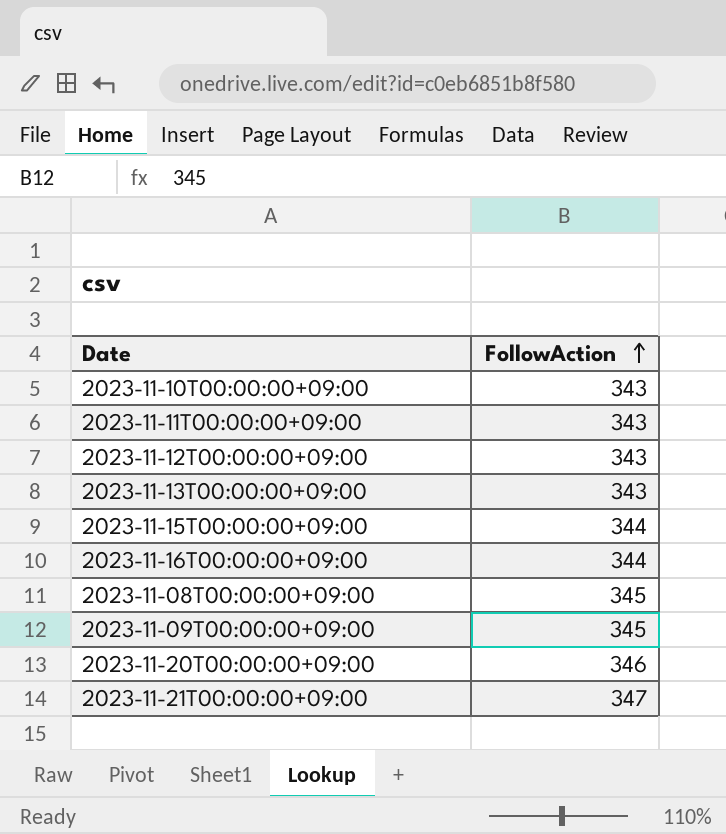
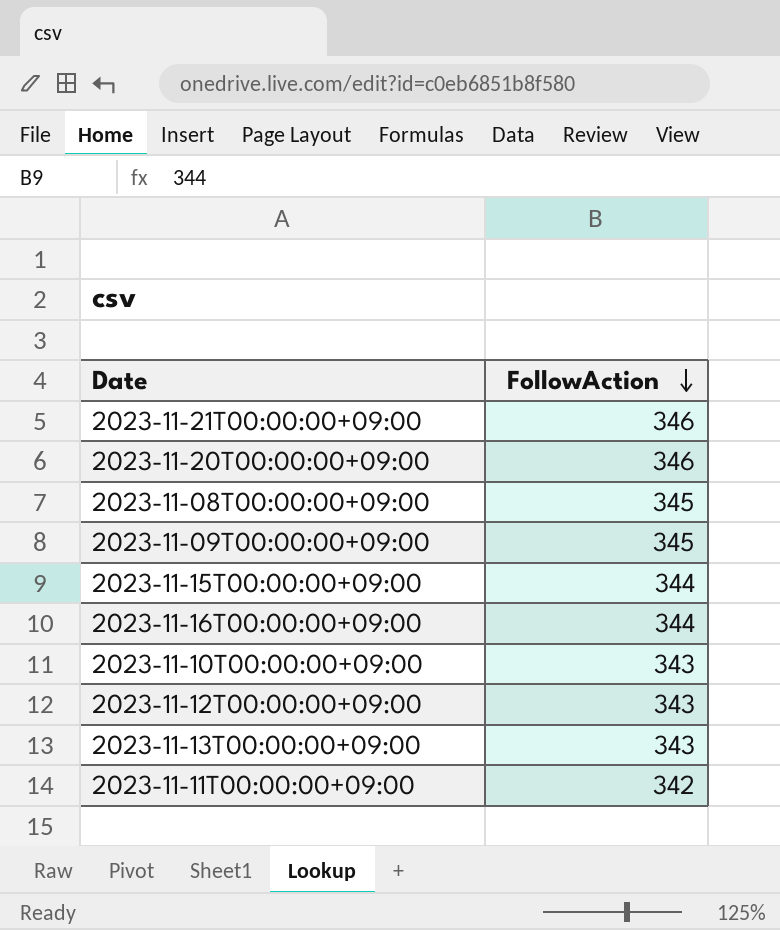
row order: FollowAction ascending -> FollowAction descending
2023-11-21T00:00:00+09:00 | FollowAction: 347 -> 346
2023-11-11T00:00:00+09:00 | FollowAction: 343 -> 342

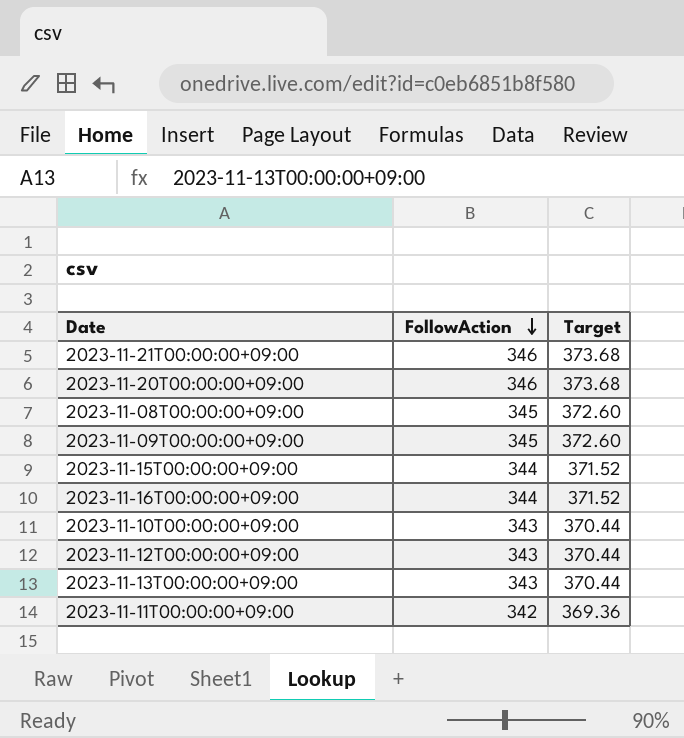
column Target | formula: none -> [FollowAction] * 1.08

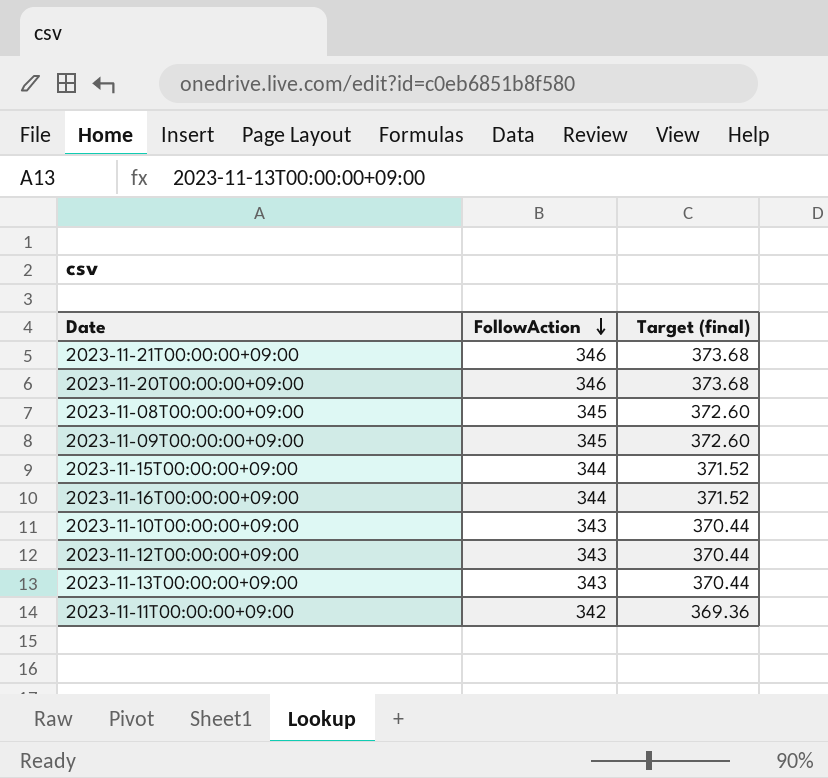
column name: Target -> Target (final)

